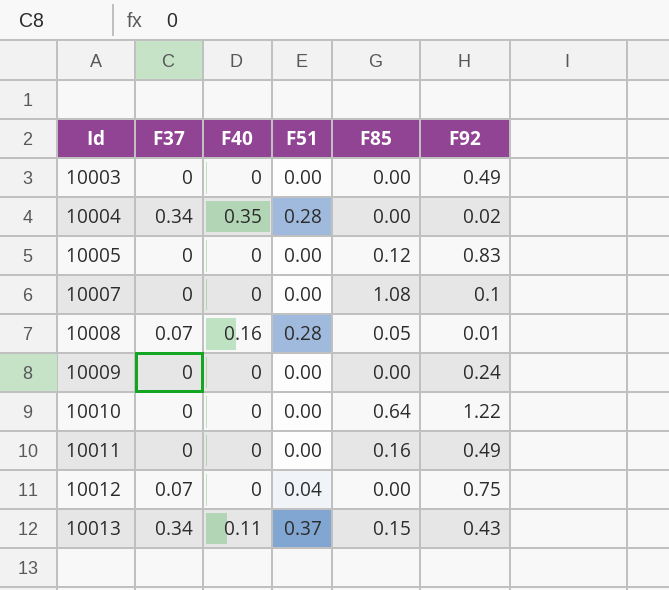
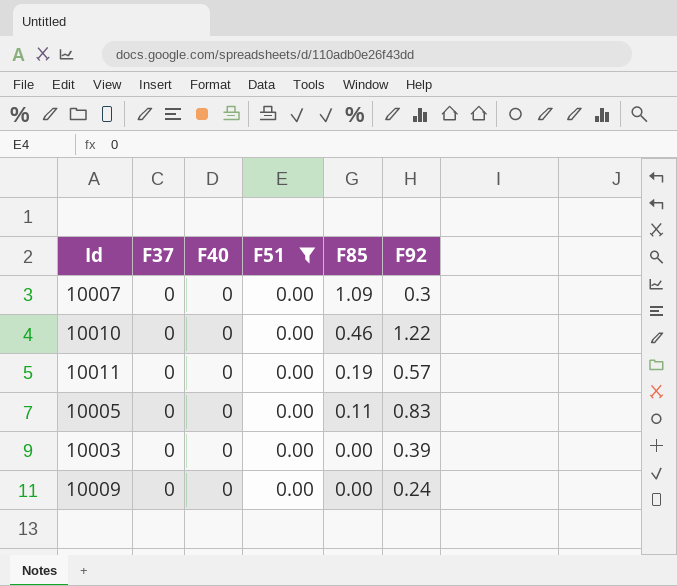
filter: none -> F51 = 0.00
row order: Id ascending -> F85 descending
10007 | F85: 1.08 -> 1.09
10007 | F92: 0.1 -> 0.3
10010 | F85: 0.64 -> 0.46
10011 | F85: 0.16 -> 0.19
10011 | F92: 0.49 -> 0.57
10005 | F85: 0.12 -> 0.11
10003 | F92: 0.49 -> 0.39

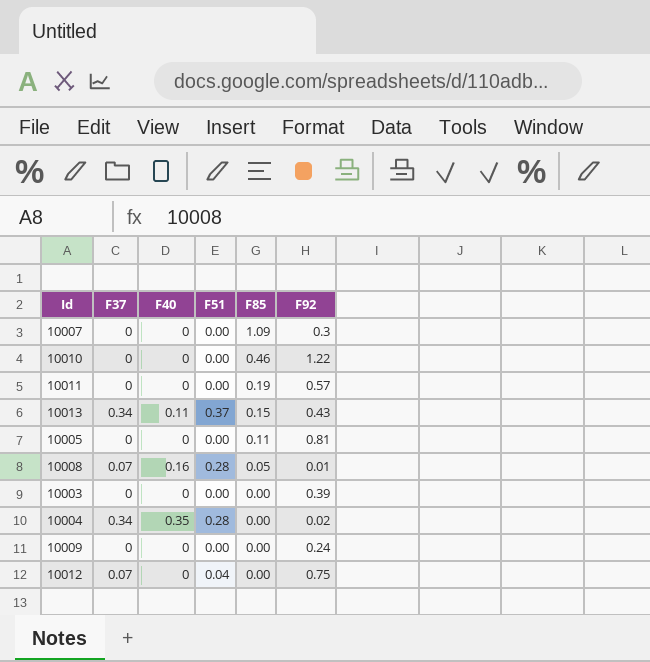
filter: F51 = 0.00 -> none
10005 | F92: 0.83 -> 0.81

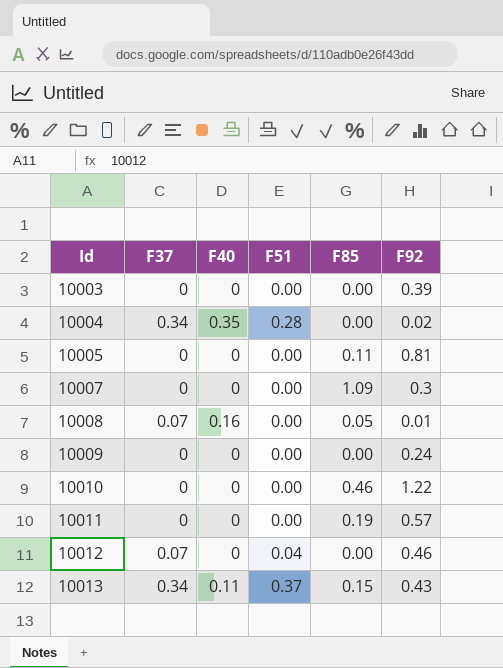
row order: F85 descending -> Id ascending
10008 | F51: 0.28 -> 0.00
10012 | F92: 0.75 -> 0.46

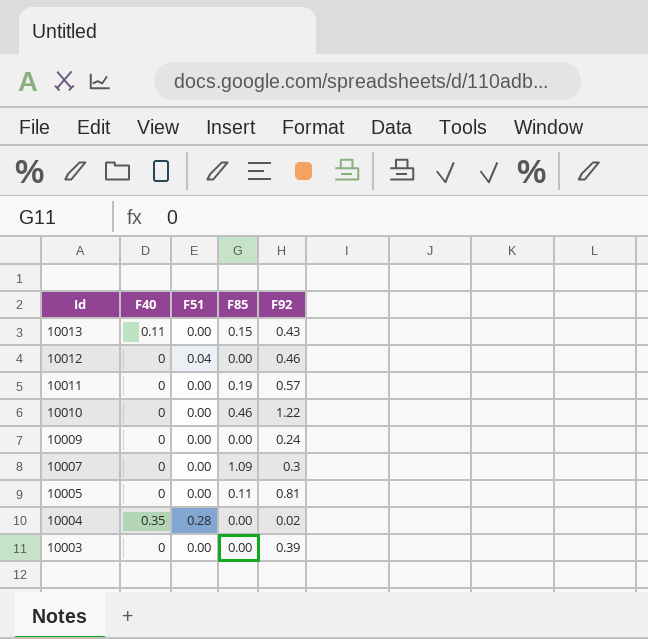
row order: Id ascending -> Id descending
column F37 | position: 2 -> none
row 10008: 0.07 | 0.16 | 0.00 | 0.05 | 0.01 -> none
10013 | F51: 0.37 -> 0.00

